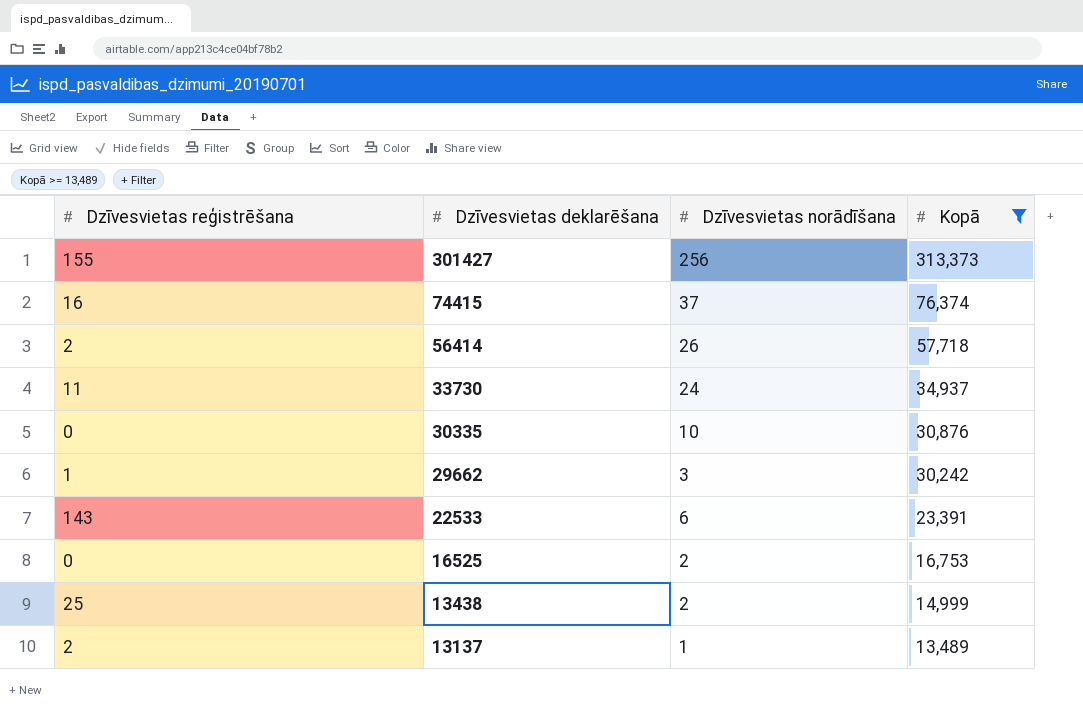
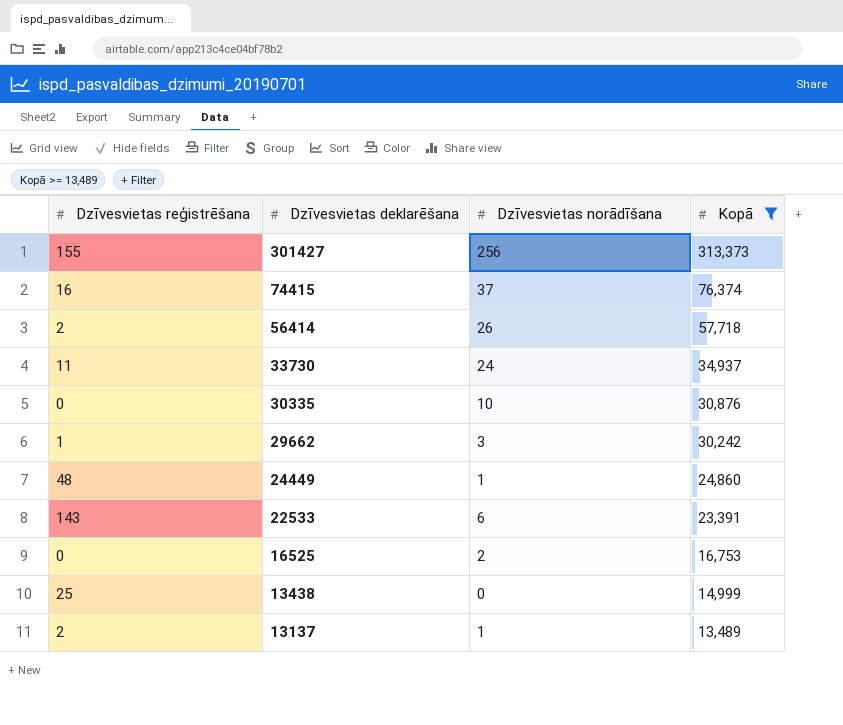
row 24449: none -> 48 | 1 | 24,860
13438 | Dzīvesvietas norādīšana: 2 -> 0

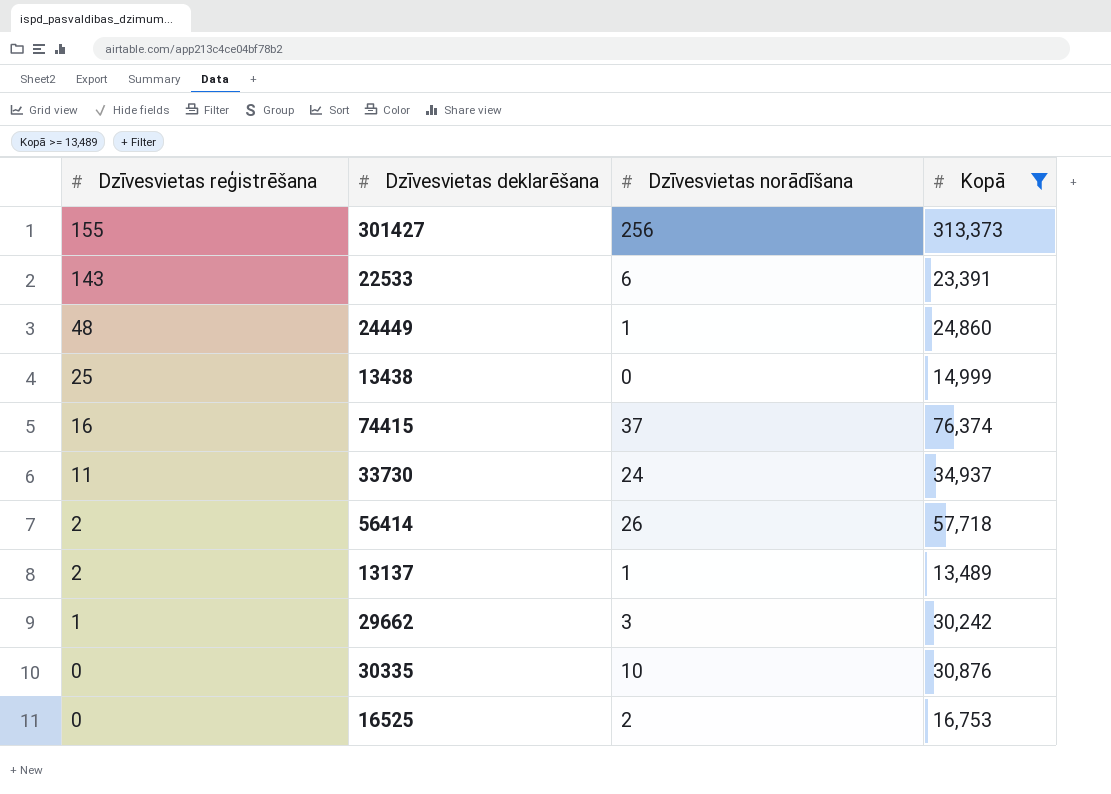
row order: Dzīvesvietas deklarēšana descending -> Dzīvesvietas reģistrēšana descending

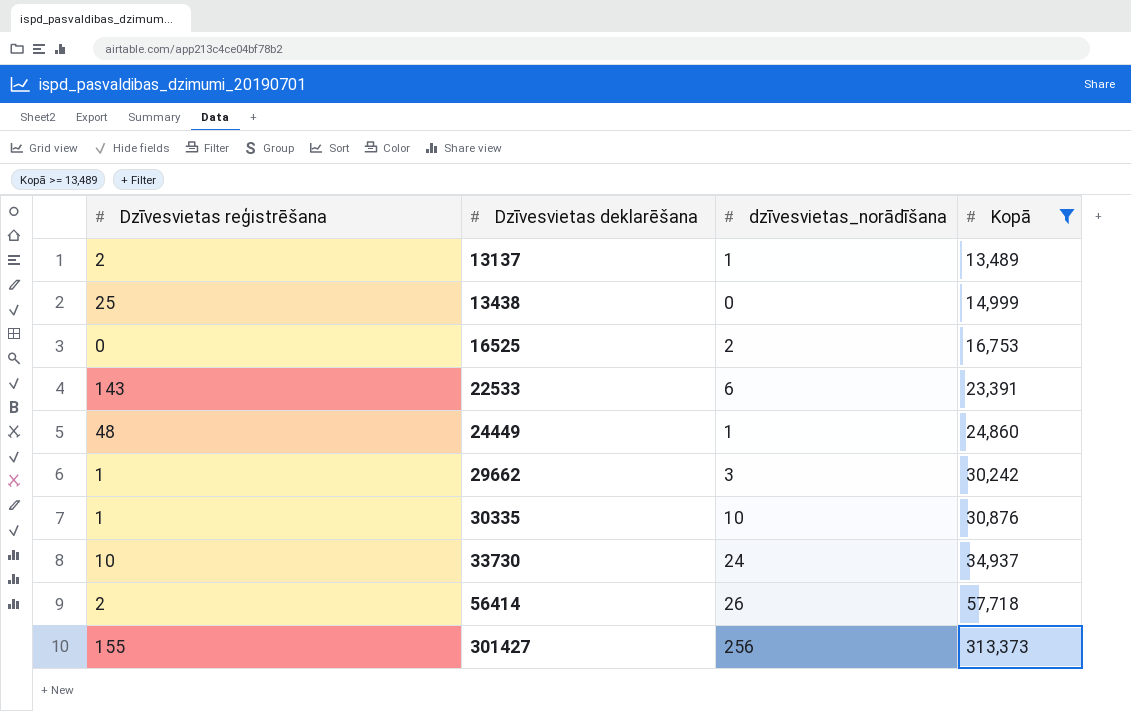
row order: Dzīvesvietas reģistrēšana descending -> Dzīvesvietas deklarēšana ascending
column name: Dzīvesvietas norādīšana -> dzīvesvietas_norādīšana
row 74415: 16 | 37 | 76,374 -> none
30335 | Dzīvesvietas reģistrēšana: 0 -> 1
33730 | Dzīvesvietas reģistrēšana: 11 -> 10

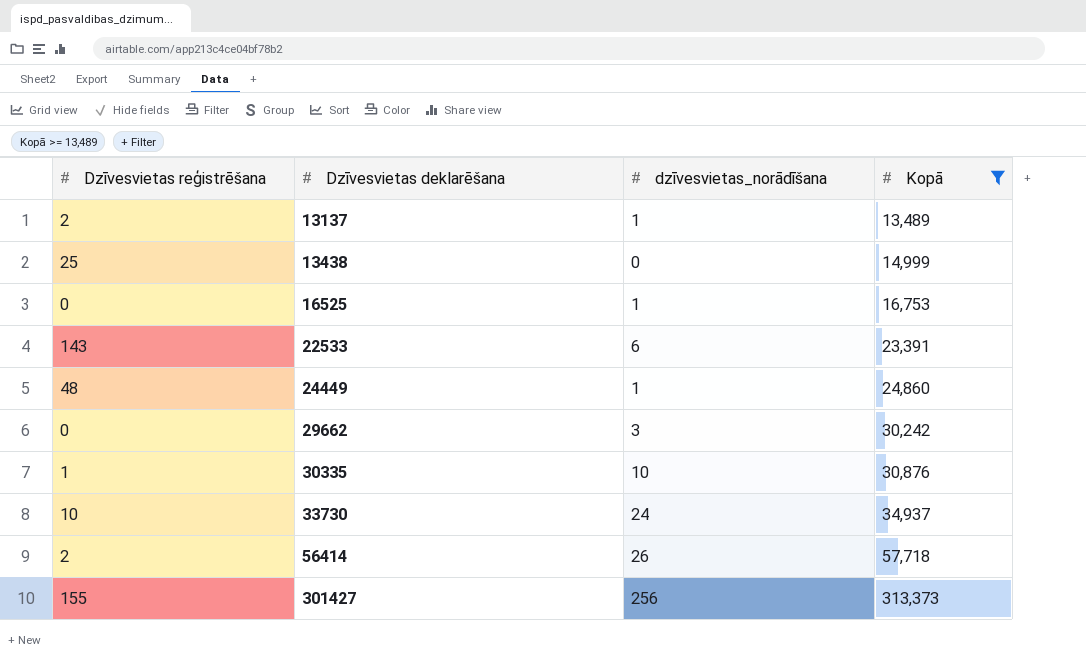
16525 | dzīvesvietas_norādīšana: 2 -> 1
29662 | Dzīvesvietas reģistrēšana: 1 -> 0

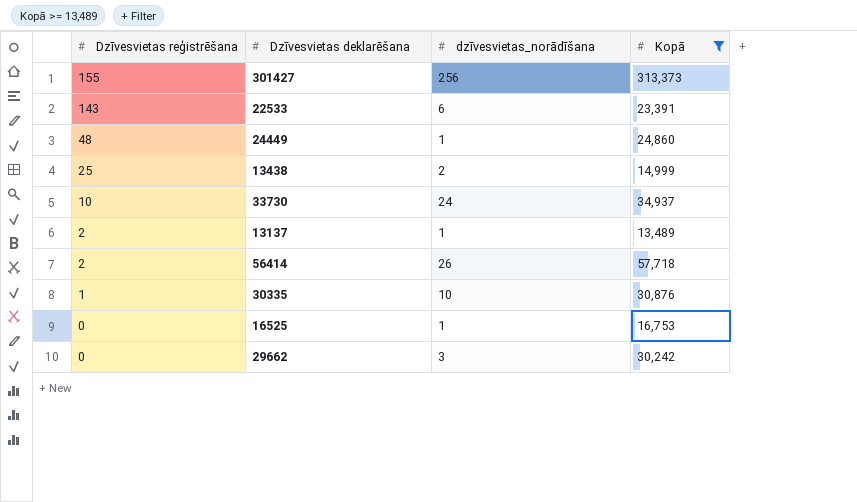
row order: Dzīvesvietas deklarēšana ascending -> Dzīvesvietas reģistrēšana descending
13438 | dzīvesvietas_norādīšana: 0 -> 2

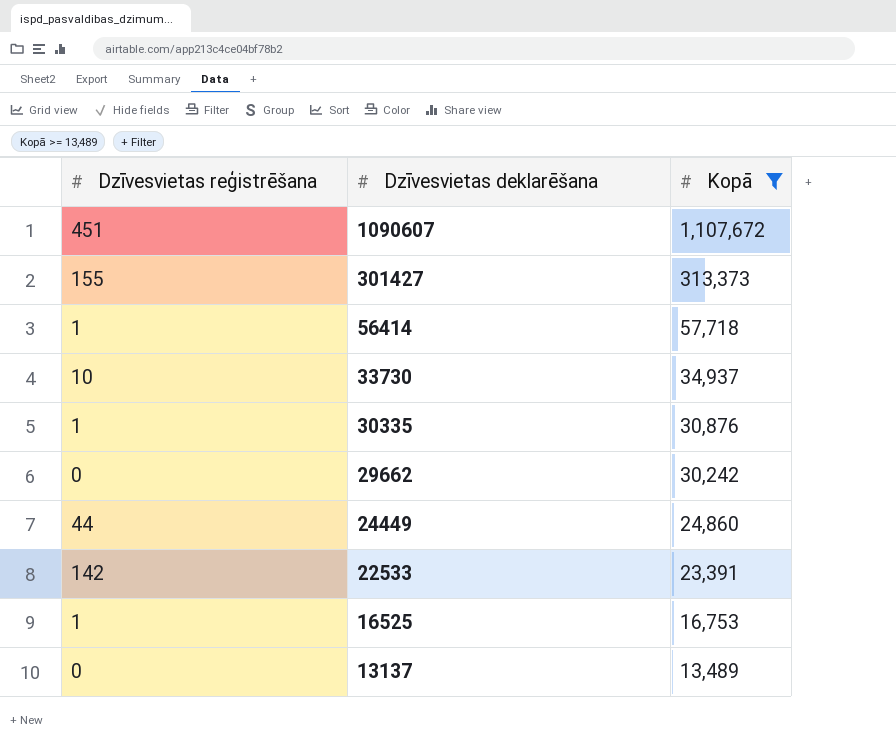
row order: Dzīvesvietas reģistrēšana descending -> Dzīvesvietas deklarēšana descending
column dzīvesvietas_norādīšana | position: 3 -> none
row 13438: 25 | 2 | 14,999 -> none
row 1090607: none -> 451 | 1,107,672
56414 | Dzīvesvietas reģistrēšana: 2 -> 1
24449 | Dzīvesvietas reģistrēšana: 48 -> 44
22533 | Dzīvesvietas reģistrēšana: 143 -> 142
16525 | Dzīvesvietas reģistrēšana: 0 -> 1
13137 | Dzīvesvietas reģistrēšana: 2 -> 0

